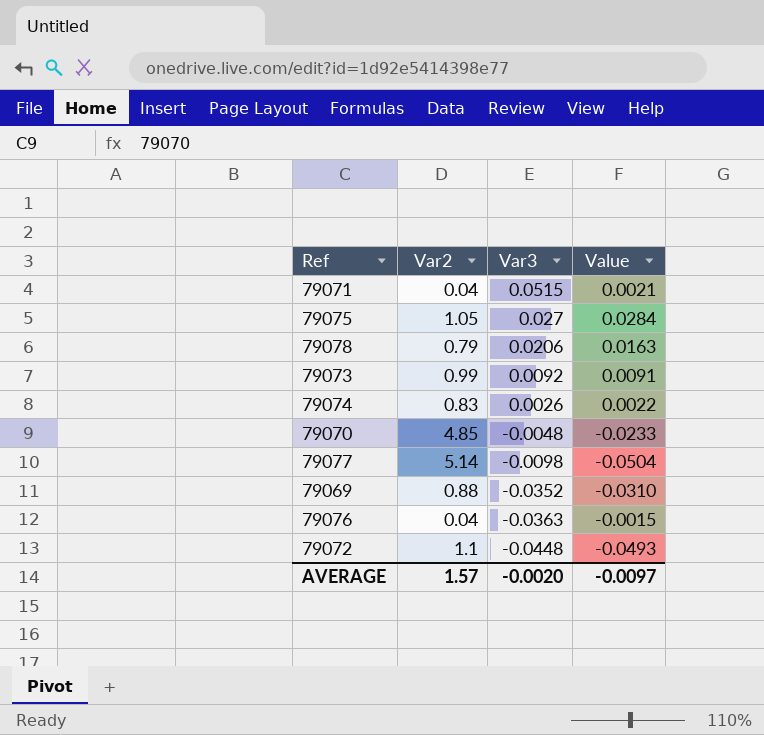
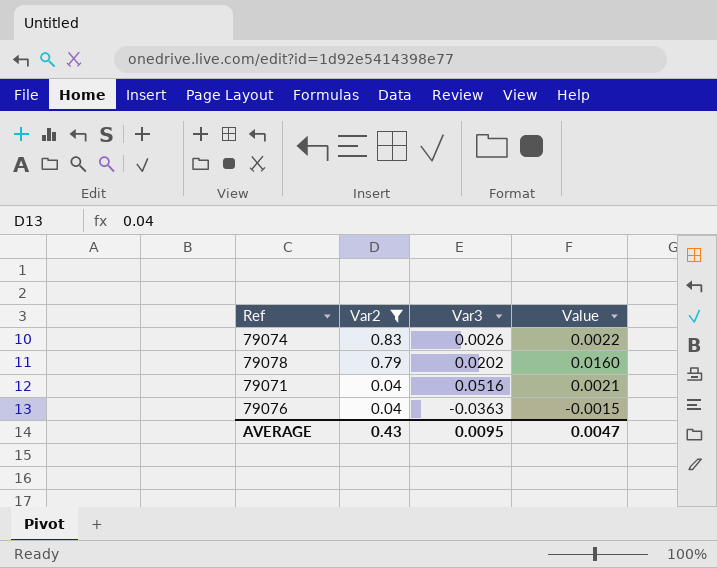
filter: none -> Var2 <= 0.83
row order: Var3 descending -> Var2 descending
79078 | Var3: 0.0206 -> 0.0202
79078 | Value: 0.0163 -> 0.0160
79071 | Var3: 0.0515 -> 0.0516
AVERAGE | Var2: 1.57 -> 0.43
AVERAGE | Var3: -0.0020 -> 0.0095
AVERAGE | Value: -0.0097 -> 0.0047

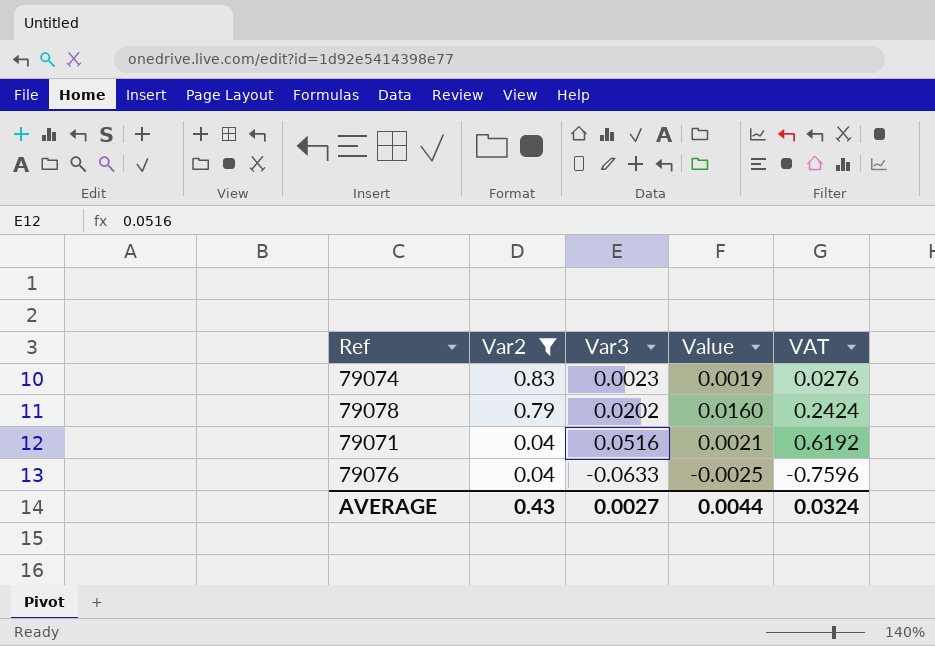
column VAT | formula: none -> [Var3] * 12
79074 | Var3: 0.0026 -> 0.0023
79074 | Value: 0.0022 -> 0.0019
79076 | Var3: -0.0363 -> -0.0633
79076 | Value: -0.0015 -> -0.0025
AVERAGE | Var3: 0.0095 -> 0.0027
AVERAGE | Value: 0.0047 -> 0.0044

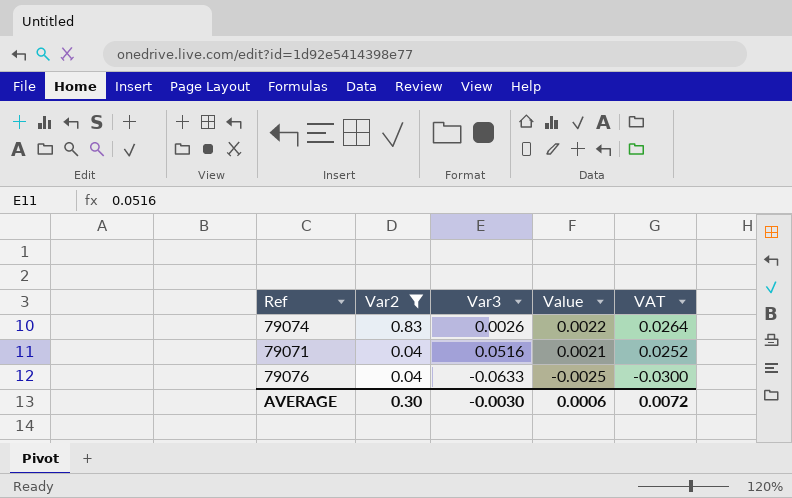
column VAT | formula: [Var3] * 12 -> [Value] * 12
row 79078: 0.79 | 0.0202 | 0.0160 | 0.2424 -> none
79074 | Var3: 0.0023 -> 0.0026
79074 | Value: 0.0019 -> 0.0022
AVERAGE | Var2: 0.43 -> 0.30
AVERAGE | Var3: 0.0027 -> -0.0030
AVERAGE | Value: 0.0044 -> 0.0006
AVERAGE | VAT: 0.0324 -> 0.0072

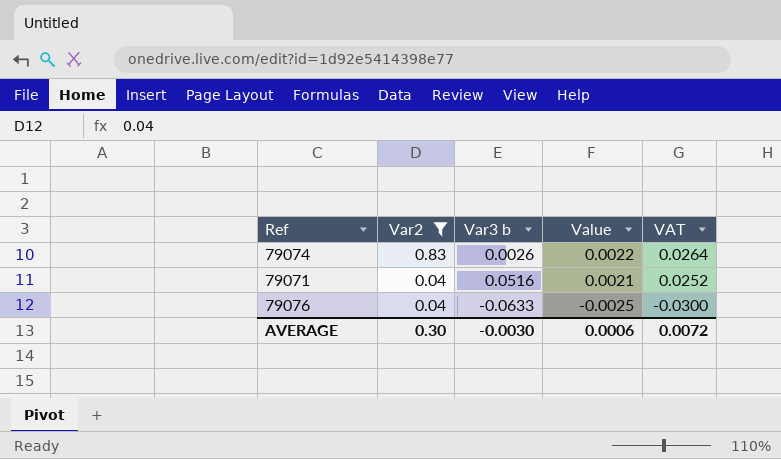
column name: Var3 -> Var3 b

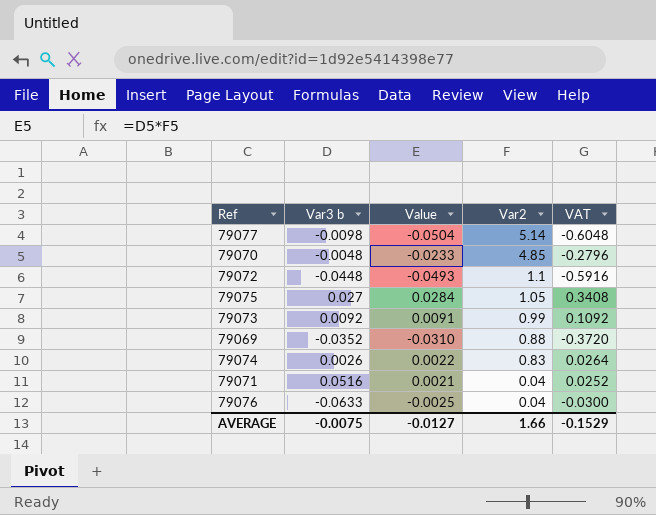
filter: Var2 <= 0.83 -> none
column Var2 | position: 2 -> 4
AVERAGE | Var3 b: -0.0030 -> -0.0075
AVERAGE | Value: 0.0006 -> -0.0127
AVERAGE | Var2: 0.30 -> 1.66
AVERAGE | VAT: 0.0072 -> -0.1529

